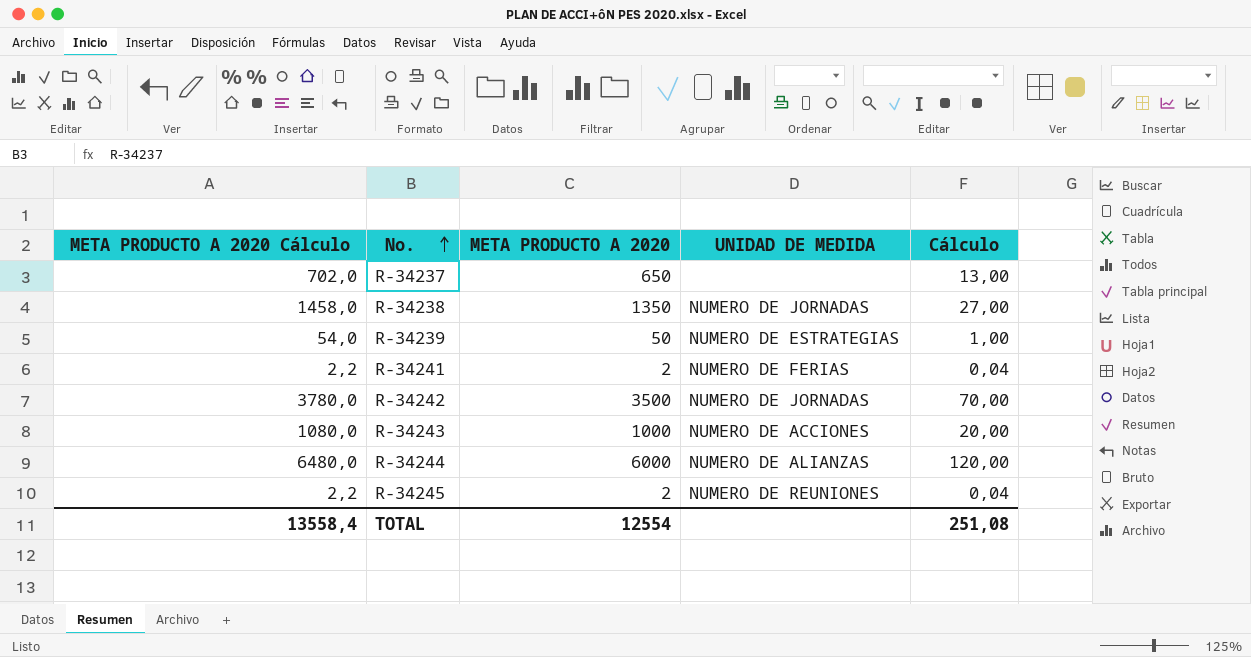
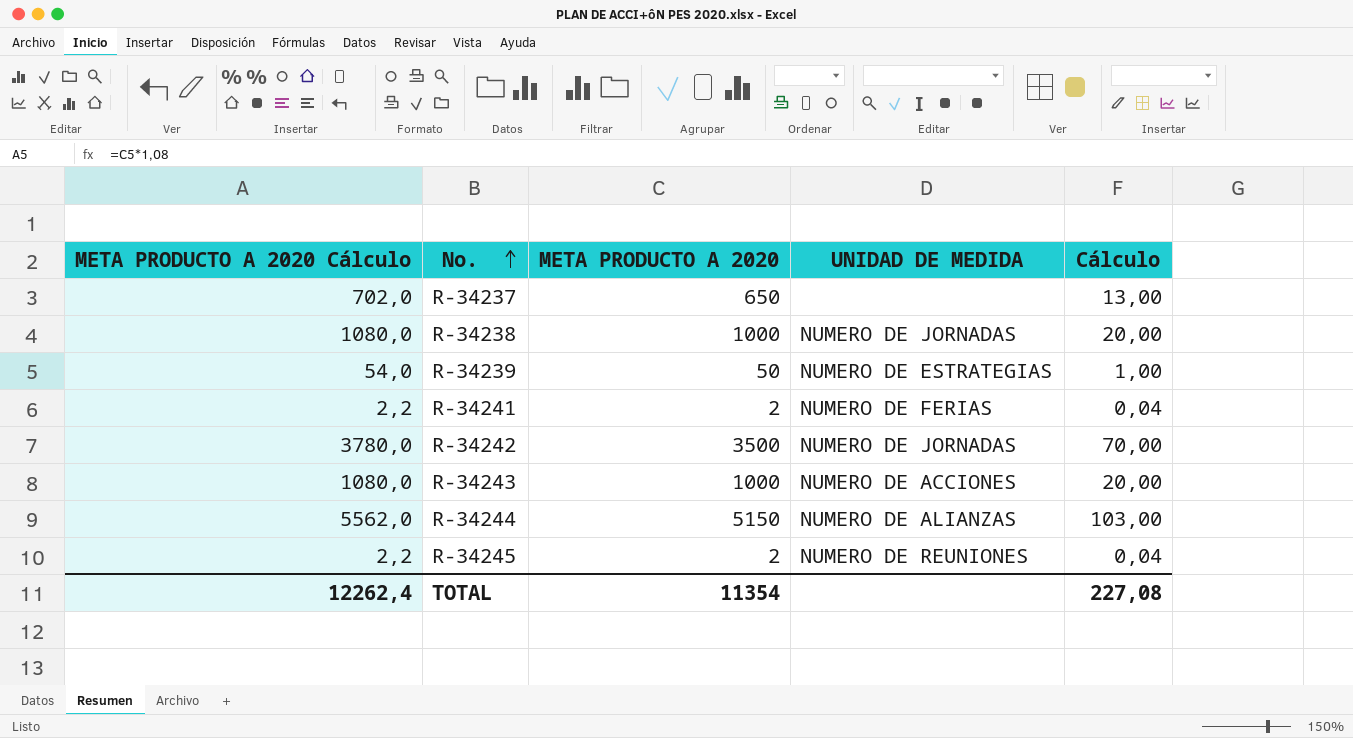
R-34238 | META PRODUCTO A 2020 Cálculo: 1458,0 -> 1080,0
R-34238 | META PRODUCTO A 2020: 1350 -> 1000
R-34238 | Cálculo: 27,00 -> 20,00
R-34244 | META PRODUCTO A 2020 Cálculo: 6480,0 -> 5562,0
R-34244 | META PRODUCTO A 2020: 6000 -> 5150
R-34244 | Cálculo: 120,00 -> 103,00
TOTAL | META PRODUCTO A 2020 Cálculo: 13558,4 -> 12262,4
TOTAL | META PRODUCTO A 2020: 12554 -> 11354
TOTAL | Cálculo: 251,08 -> 227,08

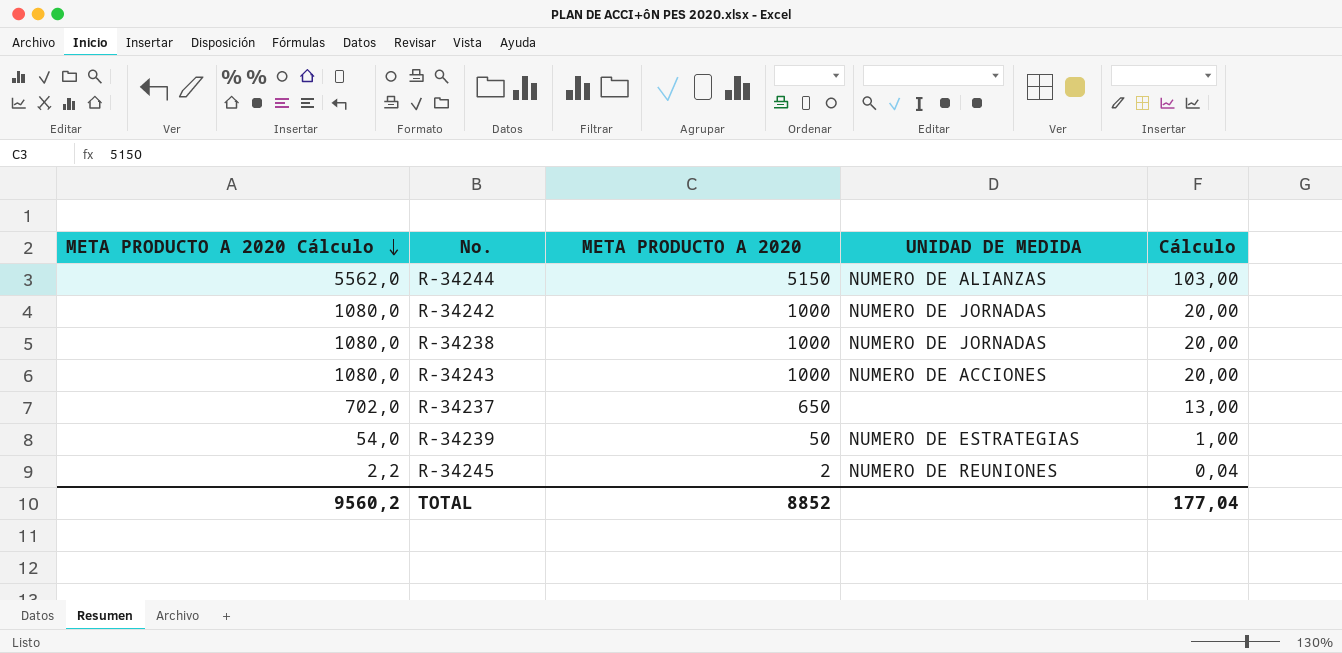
row order: No. ascending -> META PRODUCTO A 2020 Cálculo descending
row R-34241: 2,2 | 2 | NUMERO DE FERIAS | 0,04 -> none
R-34242 | META PRODUCTO A 2020 Cálculo: 3780,0 -> 1080,0
R-34242 | META PRODUCTO A 2020: 3500 -> 1000
R-34242 | Cálculo: 70,00 -> 20,00
TOTAL | META PRODUCTO A 2020 Cálculo: 12262,4 -> 9560,2
TOTAL | META PRODUCTO A 2020: 11354 -> 8852
TOTAL | Cálculo: 227,08 -> 177,04

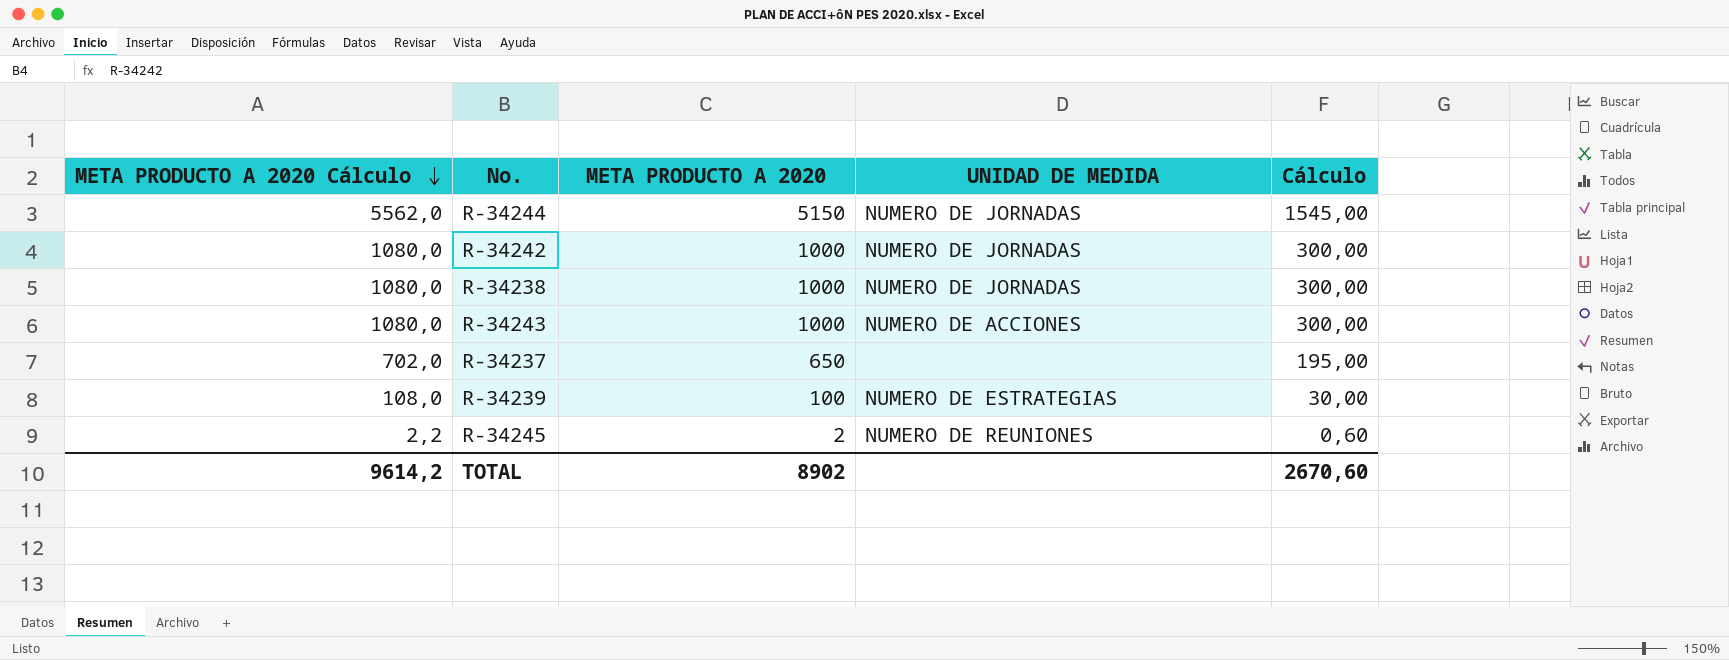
column Cálculo | formula: [META PRODUCTO A 2020] * 0,02 -> [META PRODUCTO A 2020] * 0,3
R-34244 | UNIDAD DE MEDIDA: NUMERO DE ALIANZAS -> NUMERO DE JORNADAS
R-34239 | META PRODUCTO A 2020 Cálculo: 54,0 -> 108,0
R-34239 | META PRODUCTO A 2020: 50 -> 100
TOTAL | META PRODUCTO A 2020 Cálculo: 9560,2 -> 9614,2
TOTAL | META PRODUCTO A 2020: 8852 -> 8902
TOTAL | Cálculo: 177,04 -> 2670,60

